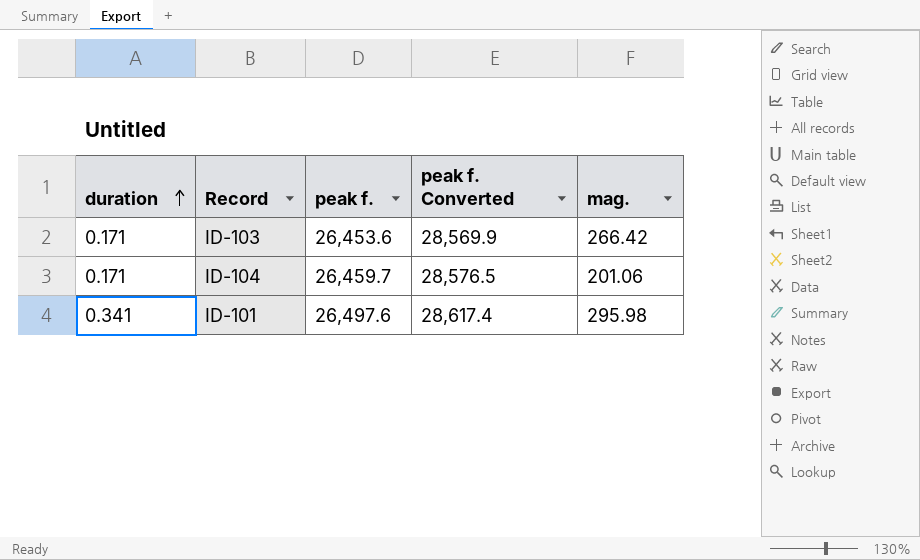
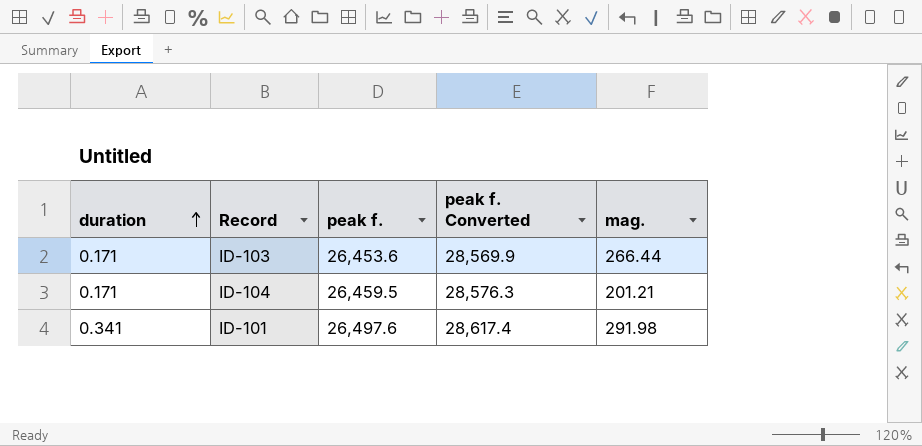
ID-103 | mag.: 266.42 -> 266.44
ID-104 | peak f.: 26,459.7 -> 26,459.5
ID-104 | peak f. Converted: 28,576.5 -> 28,576.3
ID-104 | mag.: 201.06 -> 201.21
ID-101 | mag.: 295.98 -> 291.98

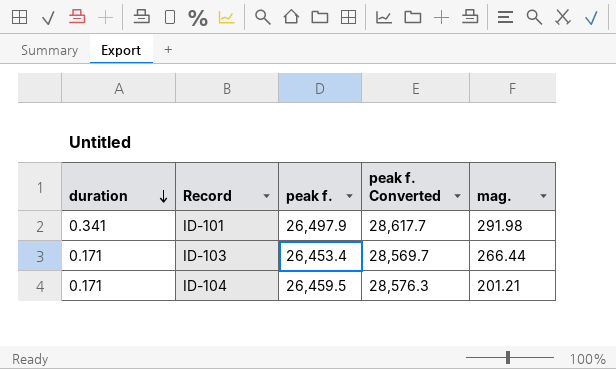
row order: duration ascending -> duration descending
ID-101 | peak f.: 26,497.6 -> 26,497.9
ID-101 | peak f. Converted: 28,617.4 -> 28,617.7
ID-103 | peak f.: 26,453.6 -> 26,453.4
ID-103 | peak f. Converted: 28,569.9 -> 28,569.7

